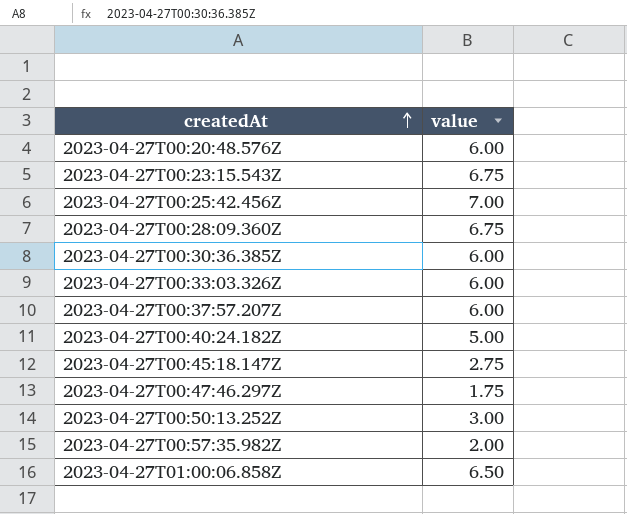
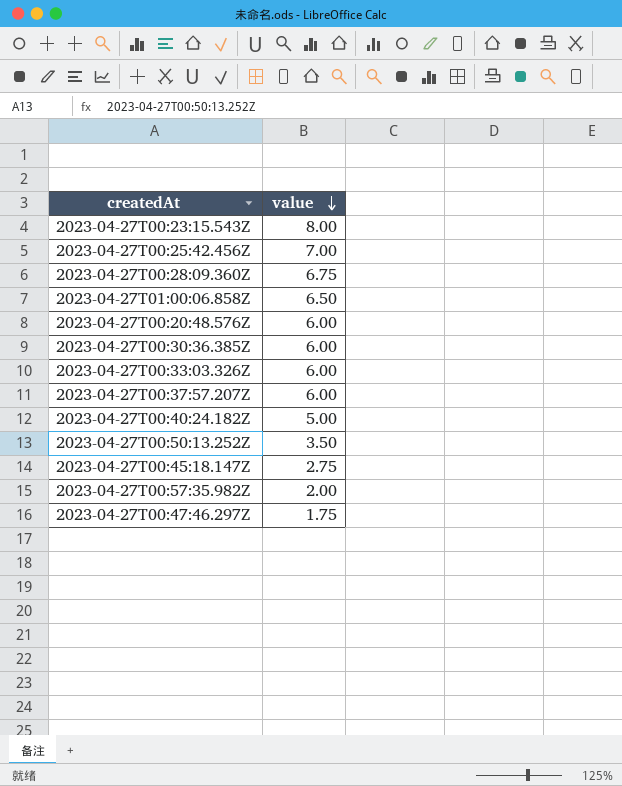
row order: createdAt ascending -> value descending
2023-04-27T00:23:15.543Z | value: 6.75 -> 8.00
2023-04-27T00:50:13.252Z | value: 3.00 -> 3.50

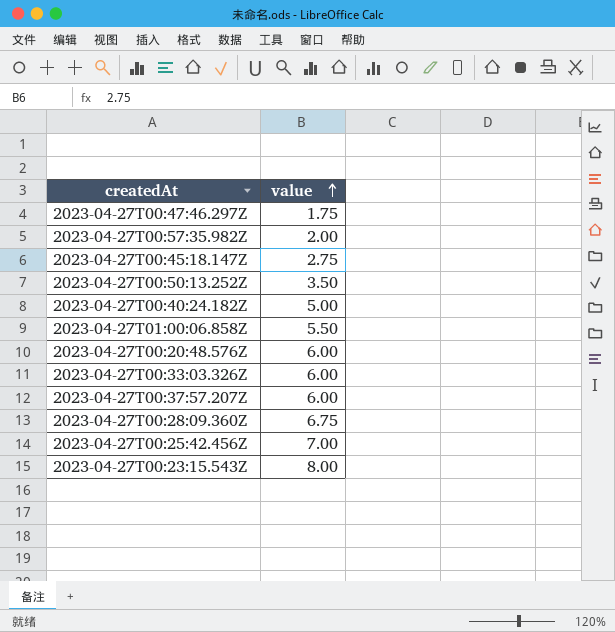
row order: value descending -> value ascending
row 2023-04-27T00:30:36.385Z: 6.00 -> none
2023-04-27T01:00:06.858Z | value: 6.50 -> 5.50

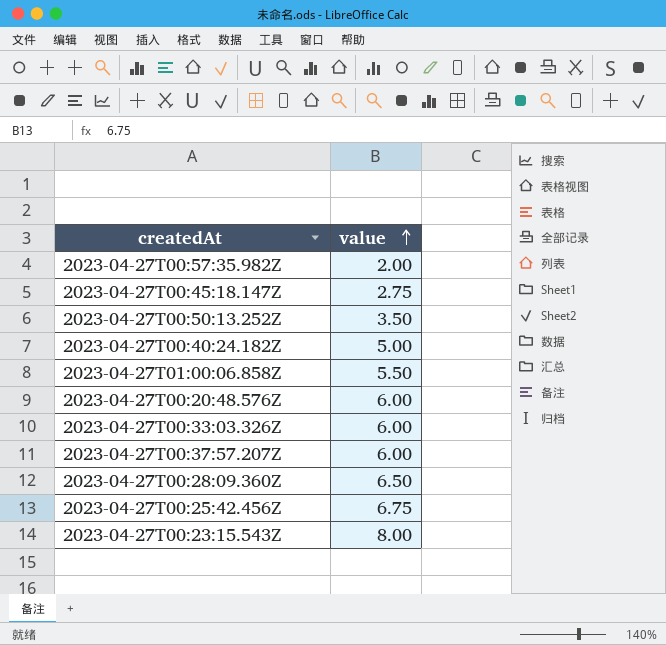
row 2023-04-27T00:47:46.297Z: 1.75 -> none
2023-04-27T00:28:09.360Z | value: 6.75 -> 6.50
2023-04-27T00:25:42.456Z | value: 7.00 -> 6.75

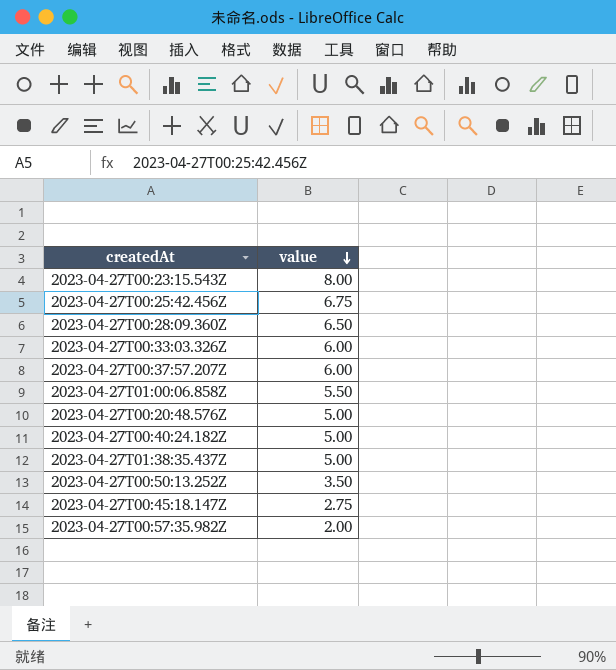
row order: value ascending -> value descending
2023-04-27T00:20:48.576Z | value: 6.00 -> 5.00
row 2023-04-27T01:38:35.437Z: none -> 5.00

